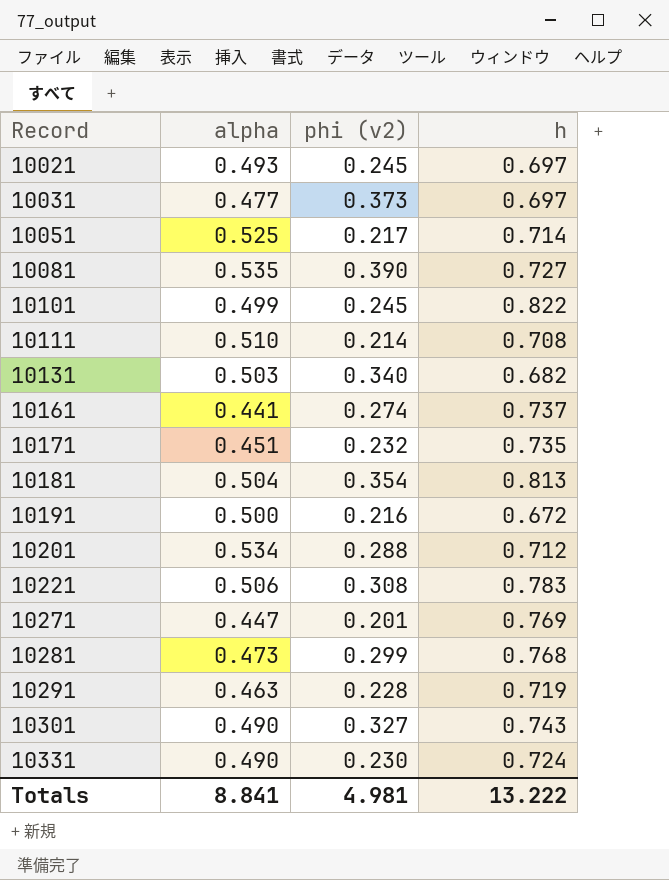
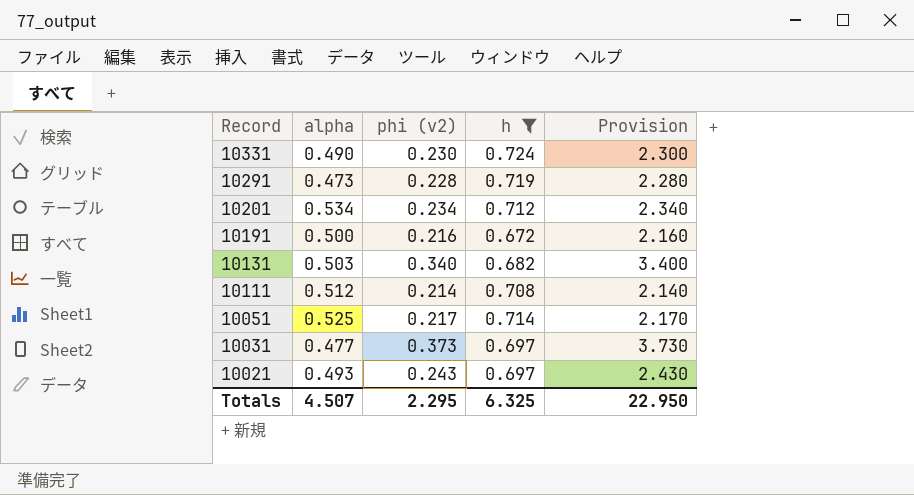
filter: none -> h <= 0.724
row order: Record ascending -> Record descending
column Provision | formula: none -> [phi (v2)] * 10
10291 | alpha: 0.463 -> 0.473
10201 | phi (v2): 0.288 -> 0.234
10111 | alpha: 0.510 -> 0.512
10021 | phi (v2): 0.245 -> 0.243
Totals | alpha: 8.841 -> 4.507
Totals | phi (v2): 4.981 -> 2.295
Totals | h: 13.222 -> 6.325

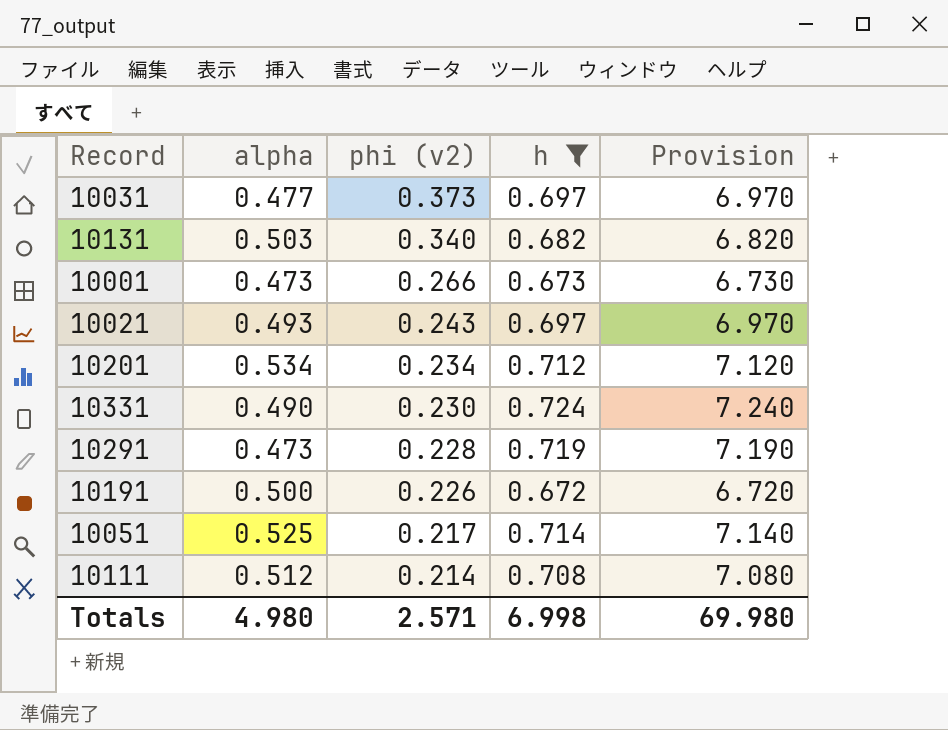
row order: Record descending -> phi (v2) descending
column Provision | formula: [phi (v2)] * 10 -> [h] * 10
row 10001: none -> 0.473 | 0.266 | 0.673 | 6.730
10191 | phi (v2): 0.216 -> 0.226
Totals | alpha: 4.507 -> 4.980
Totals | phi (v2): 2.295 -> 2.571
Totals | h: 6.325 -> 6.998
Totals | Provision: 22.950 -> 69.980

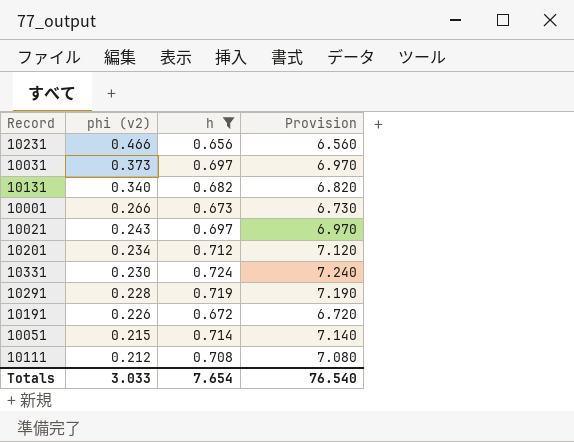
column alpha | position: 2 -> none
row 10231: none -> 0.466 | 0.656 | 6.560
10051 | phi (v2): 0.217 -> 0.215
10111 | phi (v2): 0.214 -> 0.212
Totals | phi (v2): 2.571 -> 3.033
Totals | h: 6.998 -> 7.654
Totals | Provision: 69.980 -> 76.540

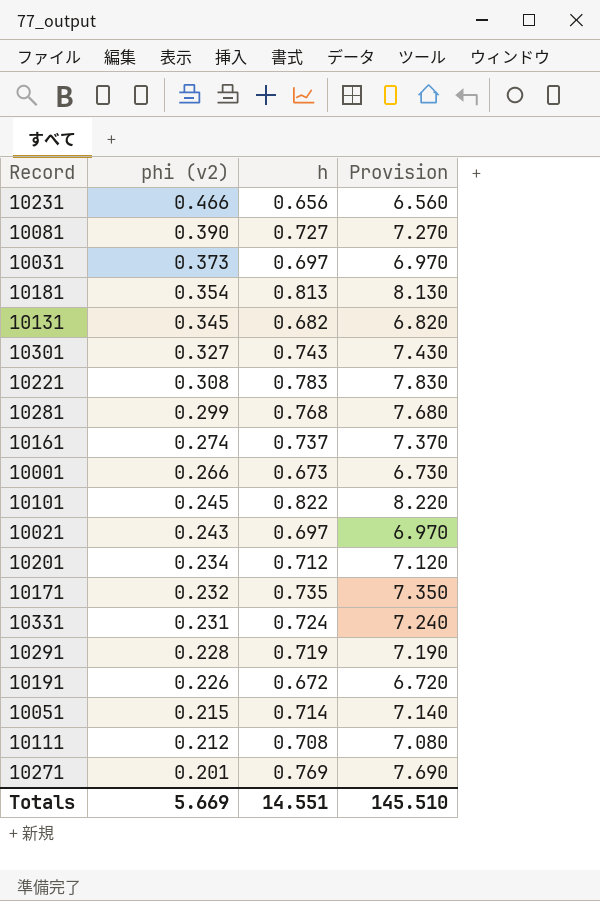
filter: h <= 0.724 -> none
10131 | phi (v2): 0.340 -> 0.345
10331 | phi (v2): 0.230 -> 0.231
Totals | phi (v2): 3.033 -> 5.669
Totals | h: 7.654 -> 14.551
Totals | Provision: 76.540 -> 145.510

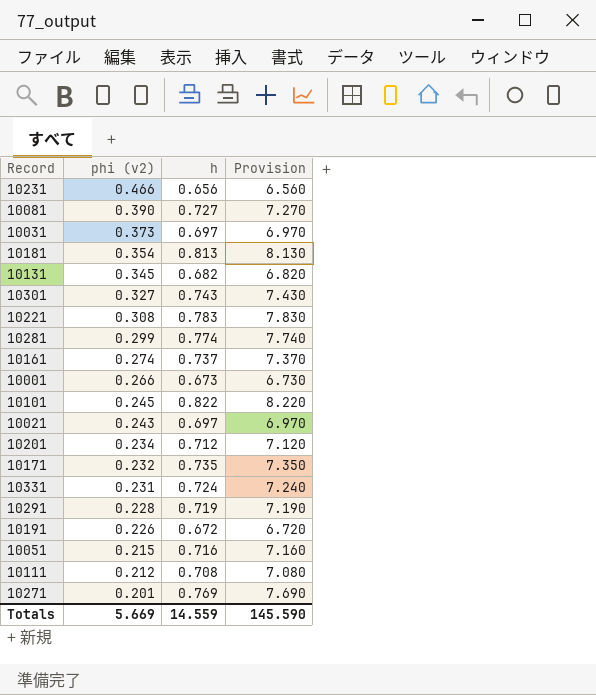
10281 | h: 0.768 -> 0.774
10281 | Provision: 7.680 -> 7.740
10051 | h: 0.714 -> 0.716
10051 | Provision: 7.140 -> 7.160
Totals | h: 14.551 -> 14.559
Totals | Provision: 145.510 -> 145.590

